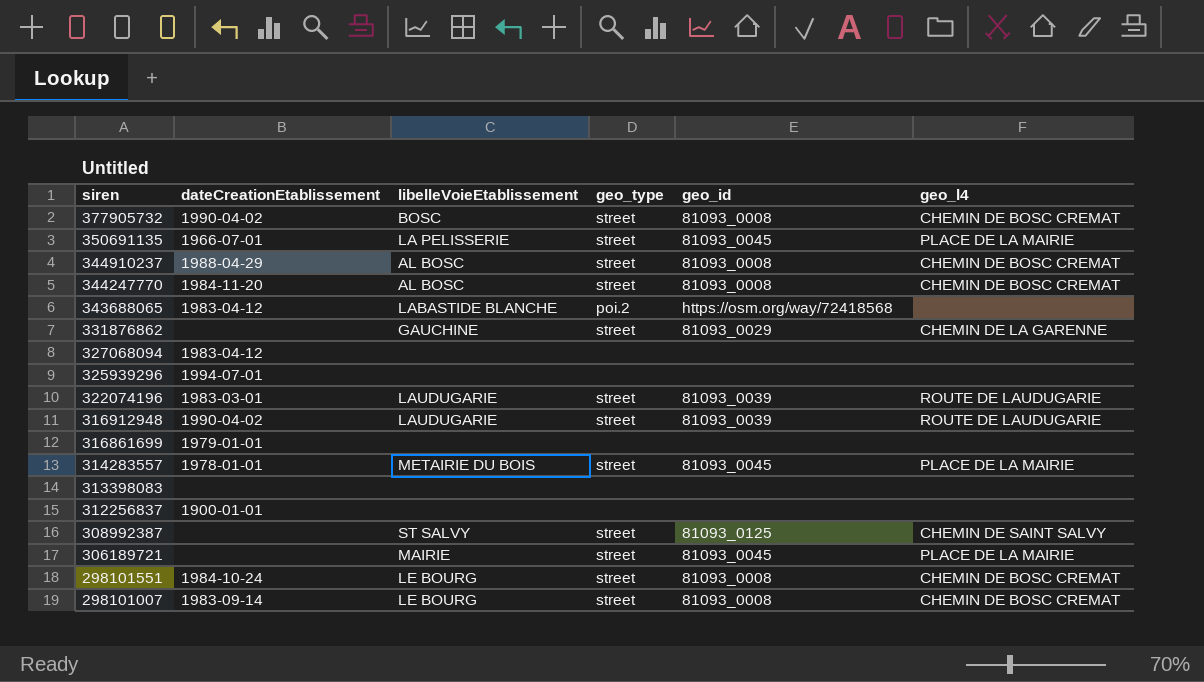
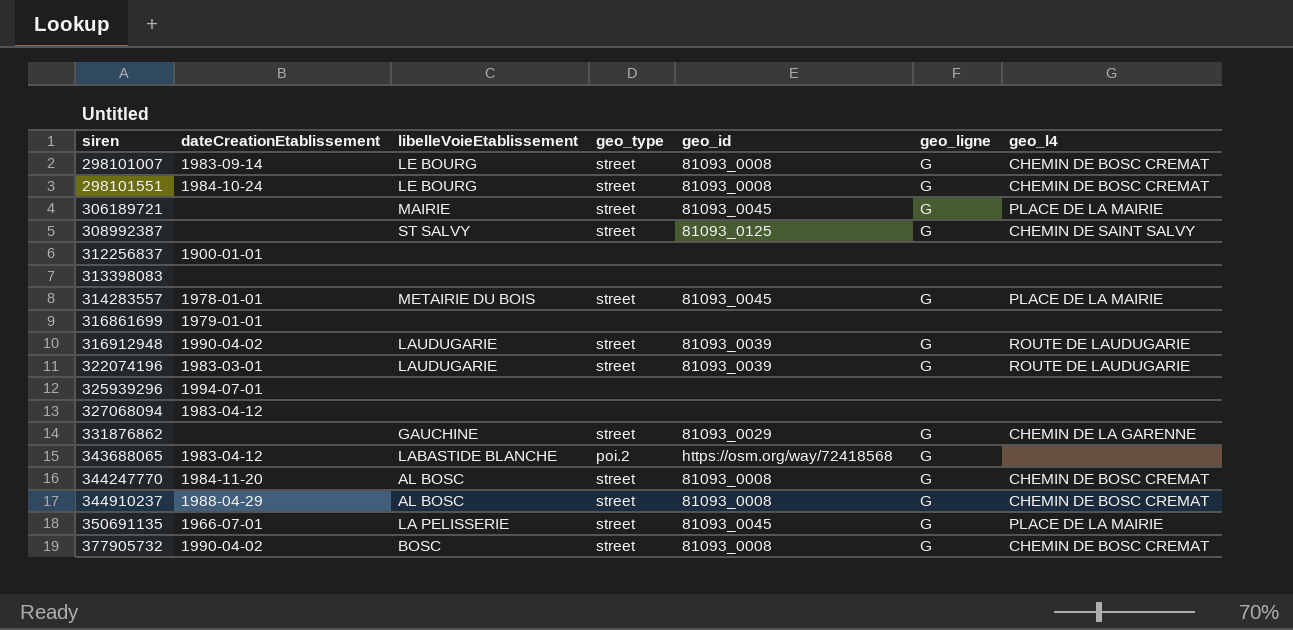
row order: siren descending -> siren ascending
column geo_ligne | position: none -> 6

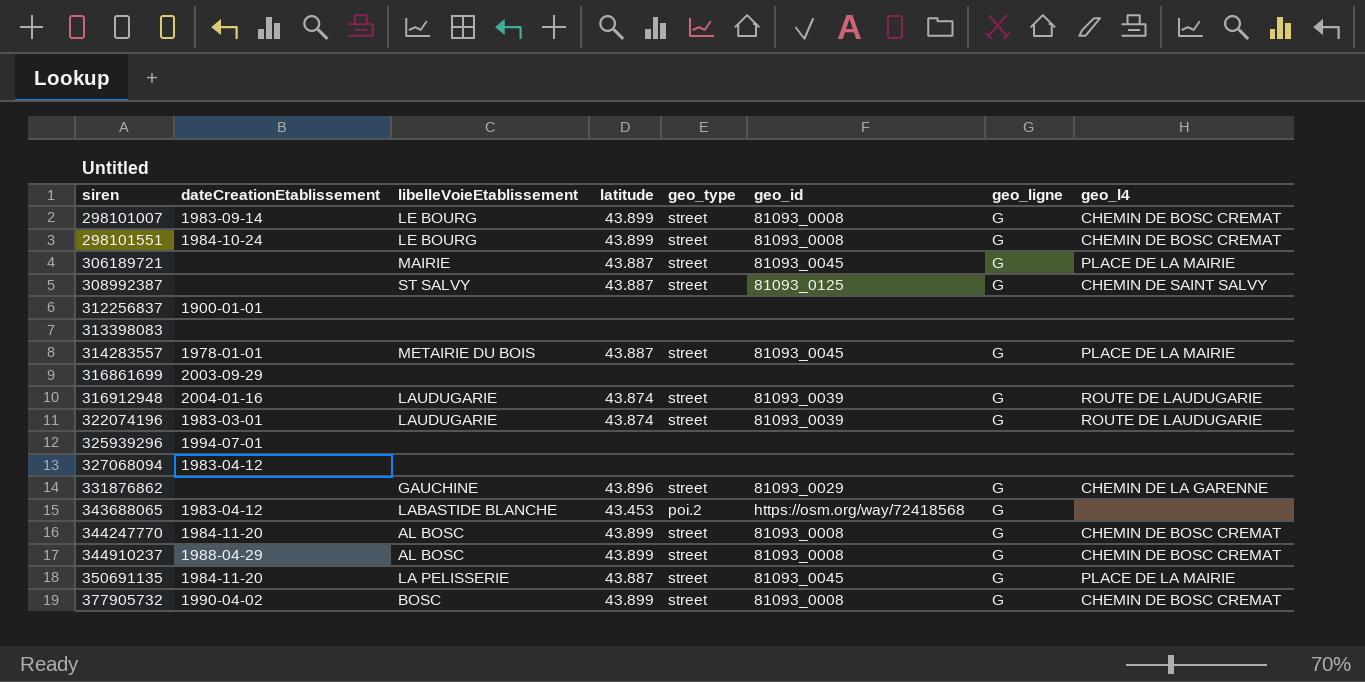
column latitude | position: none -> 4
316861699 | dateCreationEtablissement: 1979-01-01 -> 2003-09-29
316912948 | dateCreationEtablissement: 1990-04-02 -> 2004-01-16
350691135 | dateCreationEtablissement: 1966-07-01 -> 1984-11-20

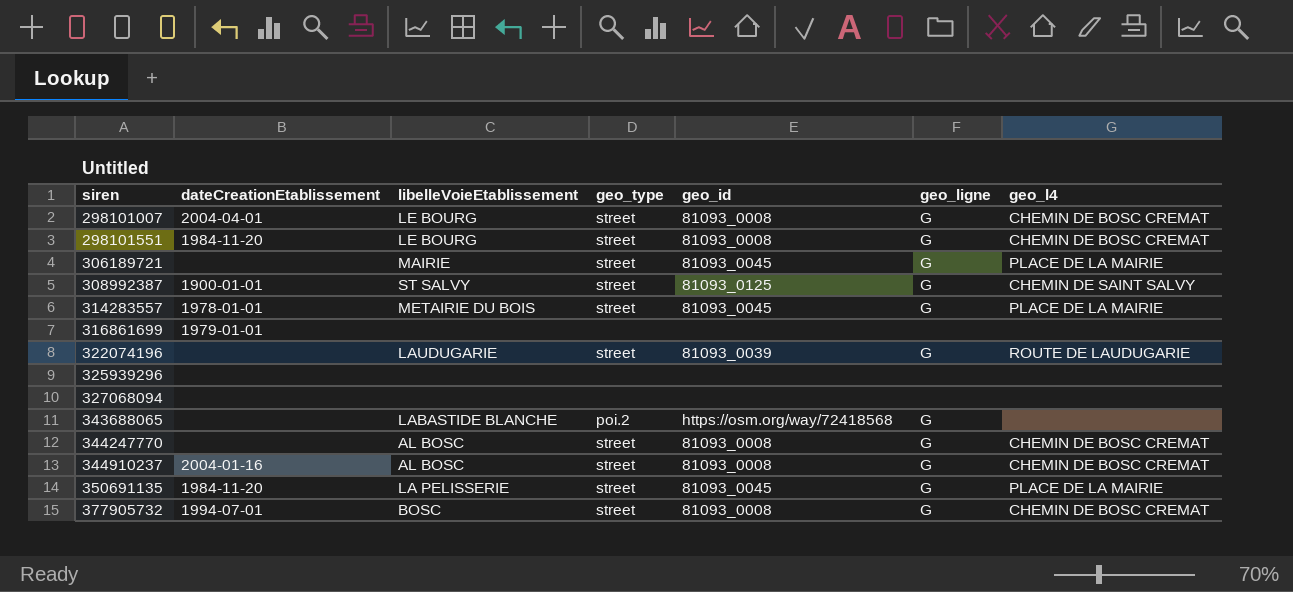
column latitude | position: 4 -> none
row 312256837: 1900-01-01 | none | none | none | none | none | none -> none
row 313398083: none | none | none | none | none | none | none -> none
row 316912948: 2004-01-16 | LAUDUGARIE | 43.874 | street | 81093_0039 | G | ROUTE DE LAUDUGARIE -> none
row 331876862: none | GAUCHINE | 43.896 | street | 81093_0029 | G | CHEMIN DE LA GARENNE -> none
298101007 | dateCreationEtablissement: 1983-09-14 -> 2004-04-01
298101551 | dateCreationEtablissement: 1984-10-24 -> 1984-11-20
308992387 | dateCreationEtablissement: none -> 1900-01-01
316861699 | dateCreationEtablissement: 2003-09-29 -> 1979-01-01
322074196 | dateCreationEtablissement: 1983-03-01 -> none
325939296 | dateCreationEtablissement: 1994-07-01 -> none
327068094 | dateCreationEtablissement: 1983-04-12 -> none
343688065 | dateCreationEtablissement: 1983-04-12 -> none
344247770 | dateCreationEtablissement: 1984-11-20 -> none
344910237 | dateCreationEtablissement: 1988-04-29 -> 2004-01-16
377905732 | dateCreationEtablissement: 1990-04-02 -> 1994-07-01

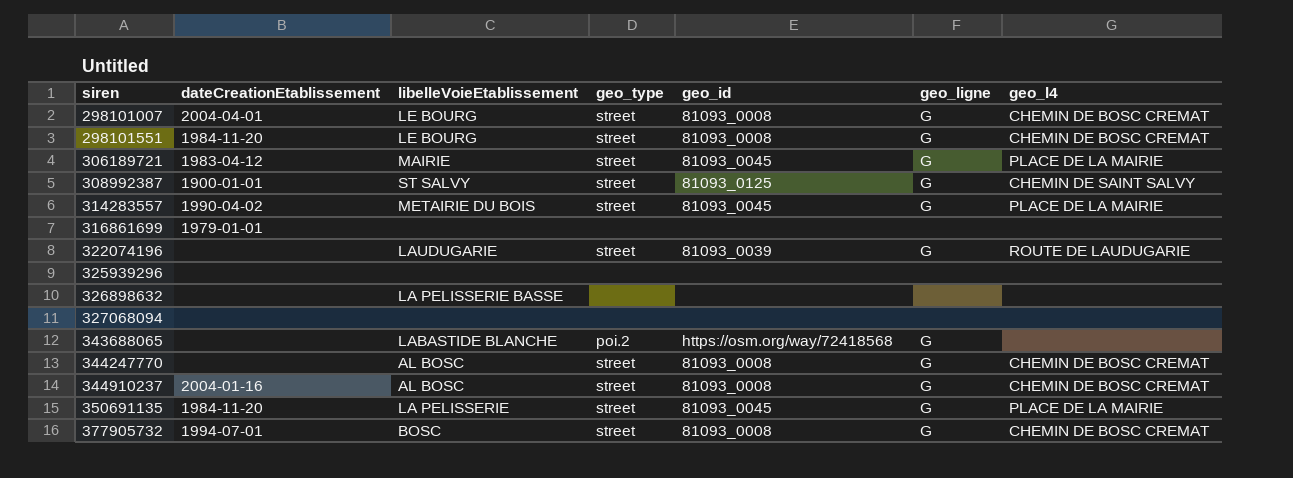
306189721 | dateCreationEtablissement: none -> 1983-04-12
314283557 | dateCreationEtablissement: 1978-01-01 -> 1990-04-02
row 326898632: none -> none | LA PELISSERIE BASSE | none | none | none | none

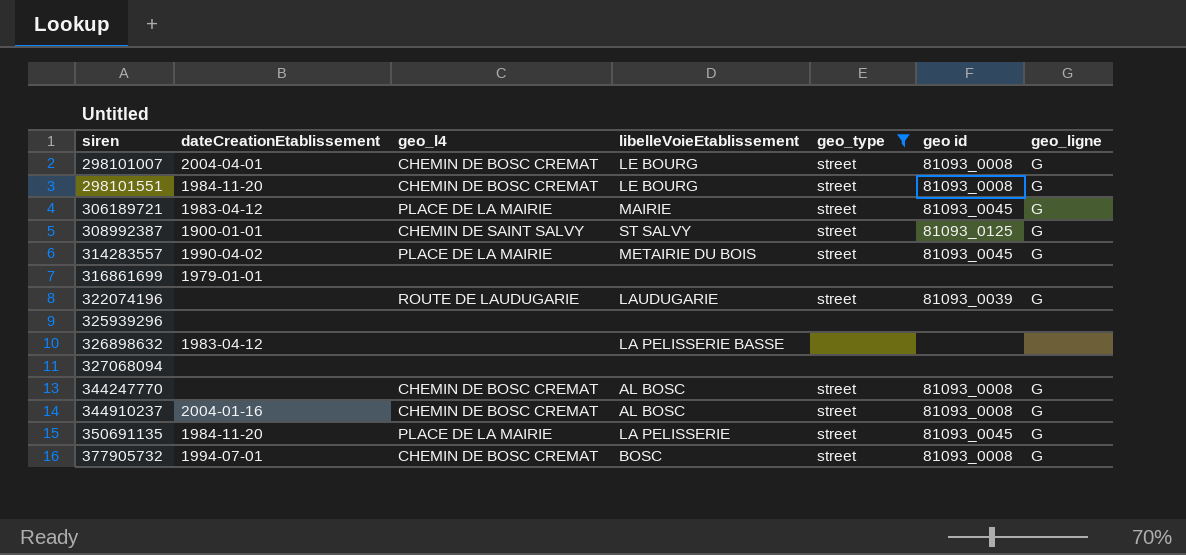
filter: none -> geo_type != poi.2
column geo_l4 | position: 7 -> 3
column name: geo_id -> geo id
326898632 | dateCreationEtablissement: none -> 1983-04-12

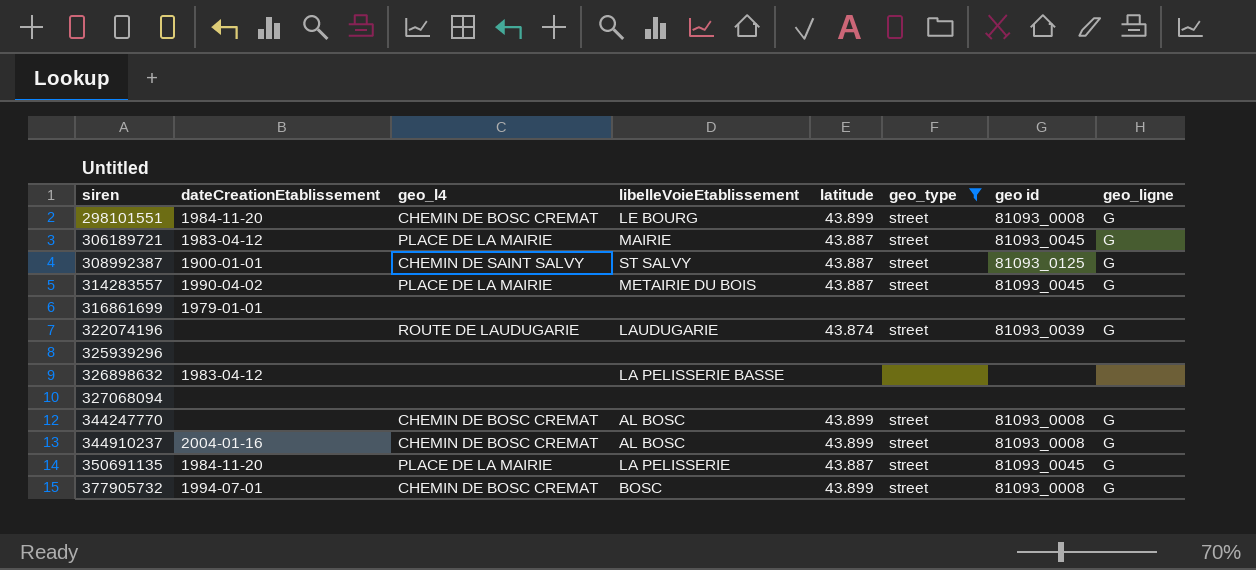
column latitude | position: none -> 5
row 298101007: 2004-04-01 | CHEMIN DE BOSC CREMAT | LE BOURG | street | 81093_0008 | G -> none

